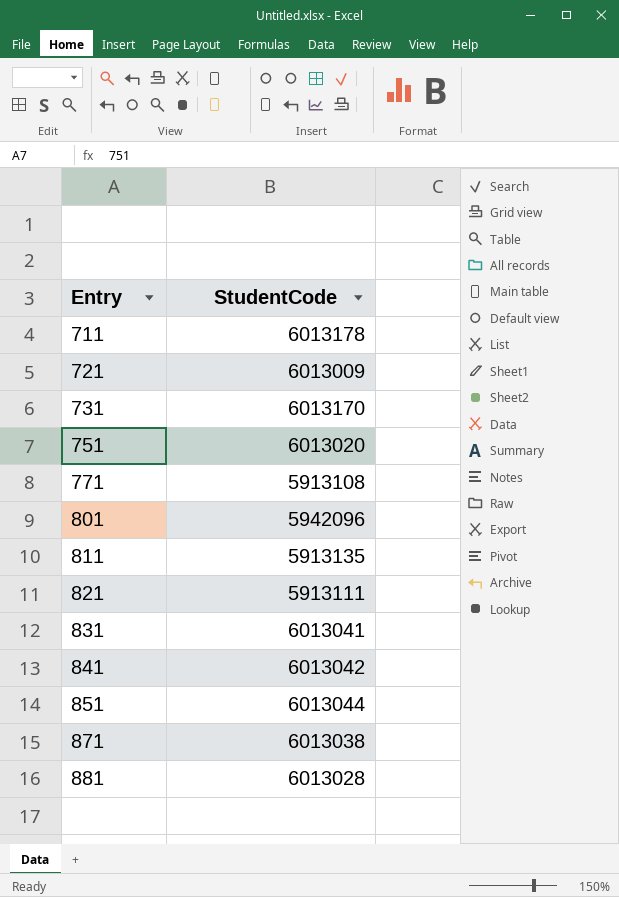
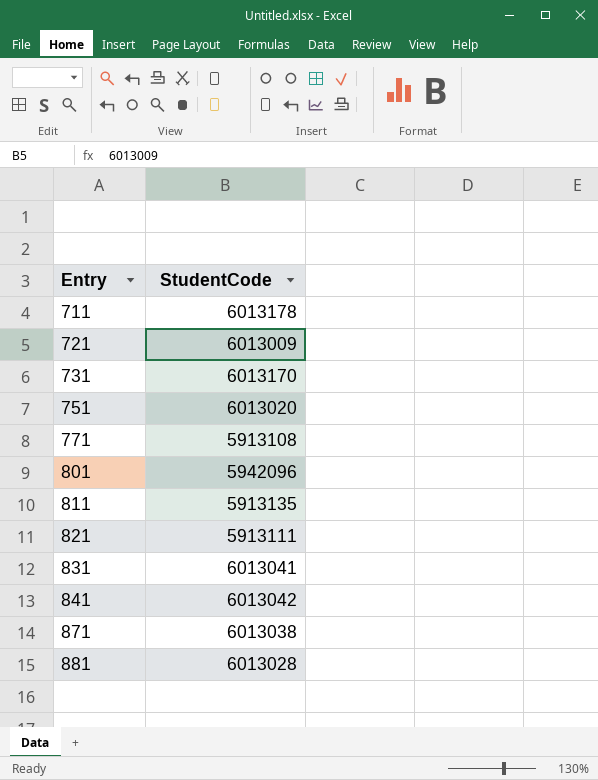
row 851: 6013044 -> none

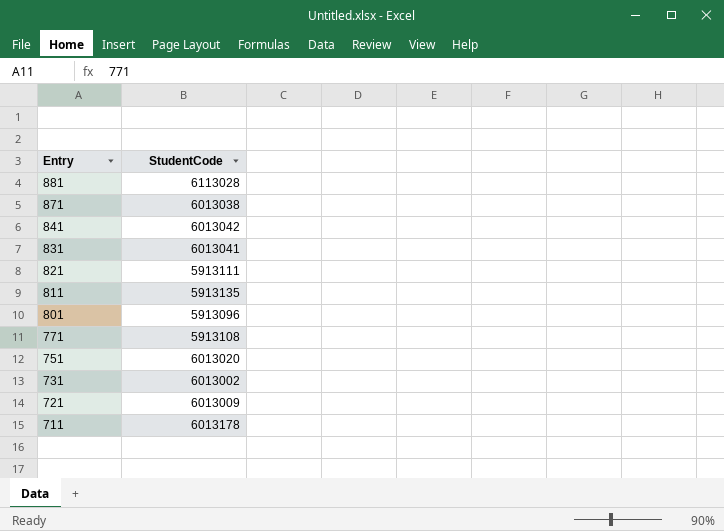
row order: Entry ascending -> Entry descending
881 | StudentCode: 6013028 -> 6113028
801 | StudentCode: 5942096 -> 5913096
731 | StudentCode: 6013170 -> 6013002

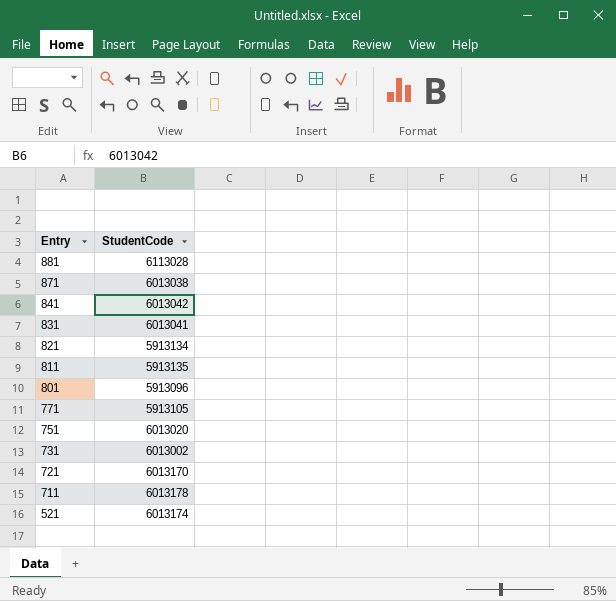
821 | StudentCode: 5913111 -> 5913134
771 | StudentCode: 5913108 -> 5913105
721 | StudentCode: 6013009 -> 6013170
row 521: none -> 6013174

